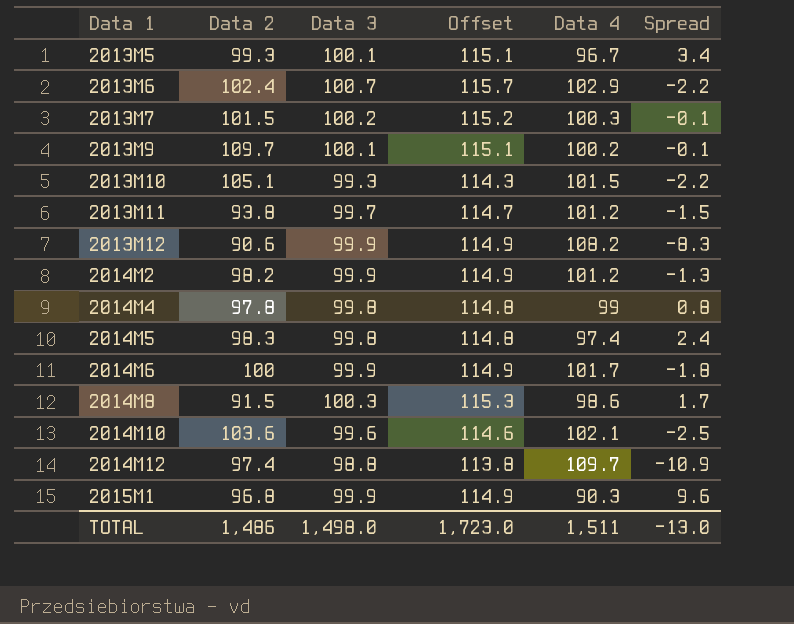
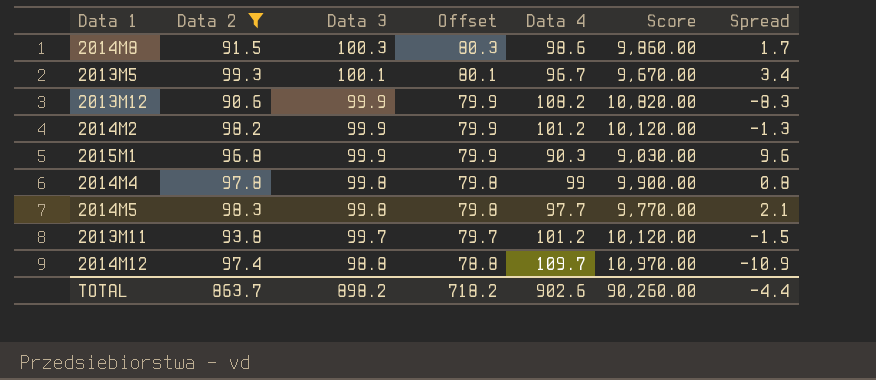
filter: none -> Data 2 <= 99.3
row order: Data 1 ascending -> Data 3 descending
column Offset | formula: [Data 3] + 15 -> [Data 3] - 20
column Score | formula: none -> [Data 4] * 100
2014M5 | Data 4: 97.4 -> 97.7
2014M5 | Spread: 2.4 -> 2.1
TOTAL | Data 2: 1,486 -> 863.7
TOTAL | Data 3: 1,498.0 -> 898.2
TOTAL | Offset: 1,723.0 -> 718.2
TOTAL | Data 4: 1,511 -> 902.6
TOTAL | Spread: -13.0 -> -4.4

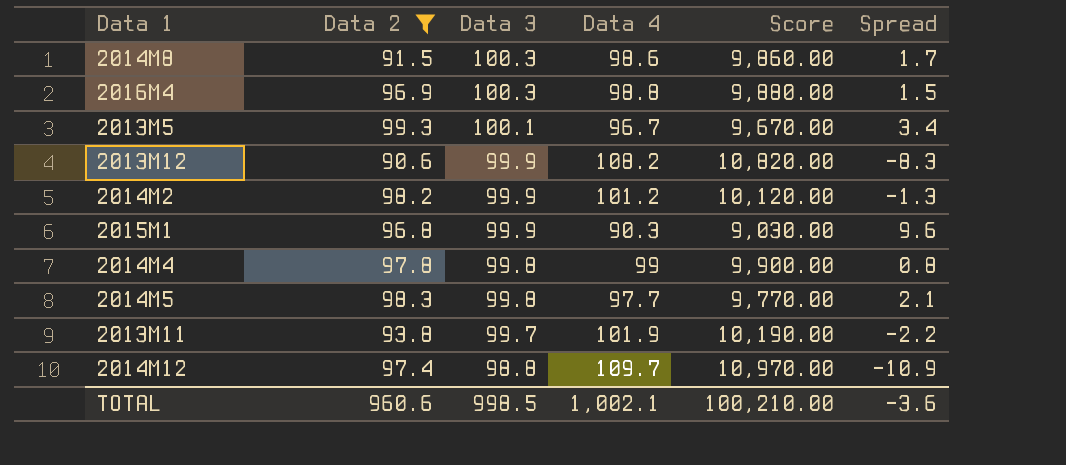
column Offset | formula: [Data 3] - 20 -> none
row 2016M4: none -> 96.9 | 100.3 | 98.8 | 9,880.00 | 1.5
2013M11 | Data 4: 101.2 -> 101.9
2013M11 | Score: 10,120.00 -> 10,190.00
2013M11 | Spread: -1.5 -> -2.2
TOTAL | Data 2: 863.7 -> 960.6
TOTAL | Data 3: 898.2 -> 998.5
TOTAL | Data 4: 902.6 -> 1,002.1
TOTAL | Score: 90,260.00 -> 100,210.00
TOTAL | Spread: -4.4 -> -3.6

